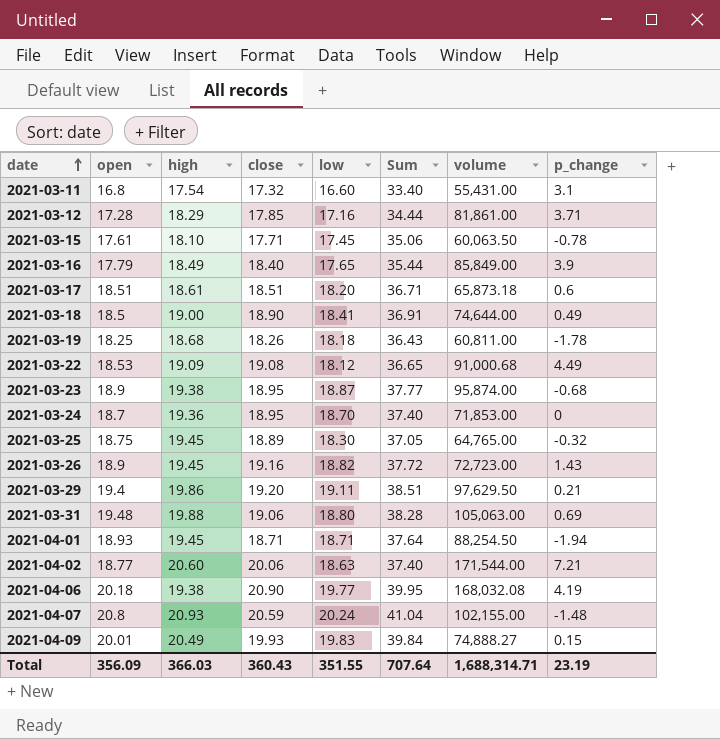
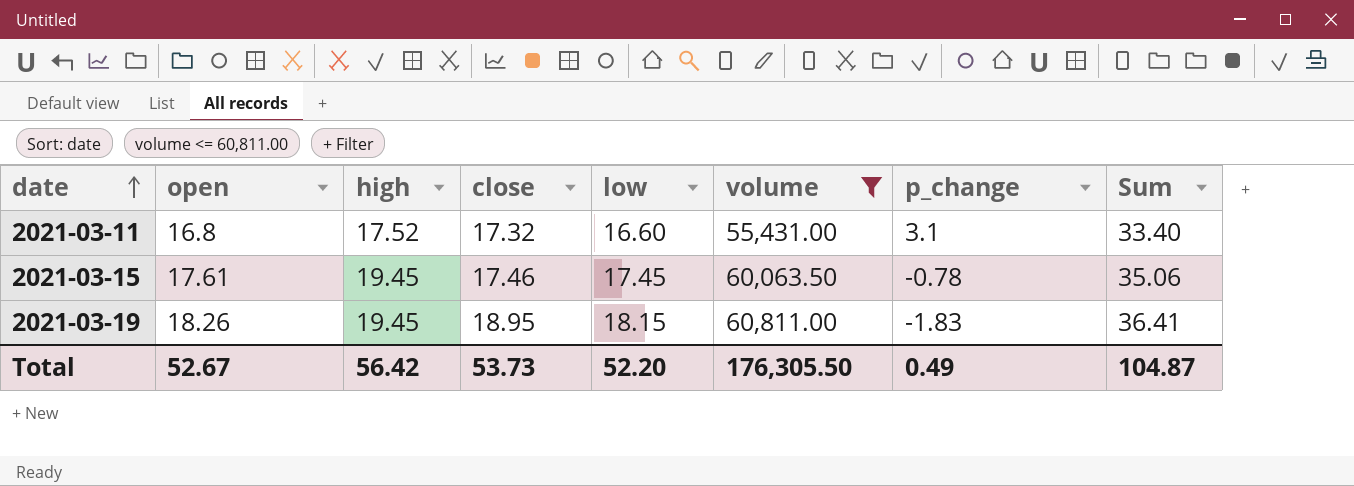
filter: none -> volume <= 60,811.00
column Sum | position: 6 -> 8
2021-03-11 | high: 17.54 -> 17.52
2021-03-15 | high: 18.10 -> 19.45
2021-03-15 | close: 17.71 -> 17.46
2021-03-19 | open: 18.25 -> 18.26
2021-03-19 | high: 18.68 -> 19.45
2021-03-19 | close: 18.26 -> 18.95
2021-03-19 | low: 18.18 -> 18.15
2021-03-19 | p_change: -1.78 -> -1.83
2021-03-19 | Sum: 36.43 -> 36.41
Total | open: 356.09 -> 52.67
Total | high: 366.03 -> 56.42
Total | close: 360.43 -> 53.73
Total | low: 351.55 -> 52.20
Total | volume: 1,688,314.71 -> 176,305.50
Total | p_change: 23.19 -> 0.49
Total | Sum: 707.64 -> 104.87

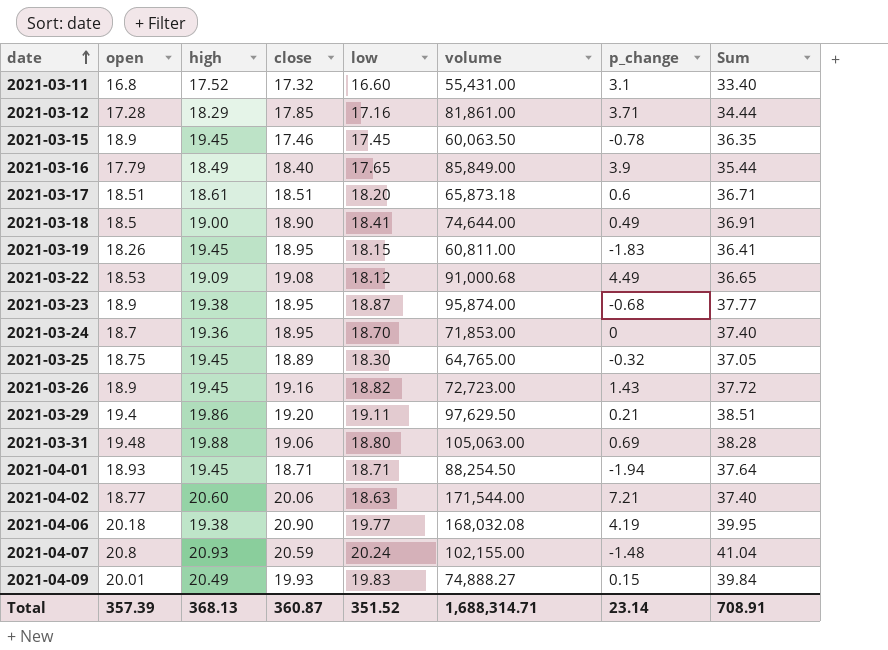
filter: volume <= 60,811.00 -> none
2021-03-15 | open: 17.61 -> 18.9
2021-03-15 | Sum: 35.06 -> 36.35
Total | open: 52.67 -> 357.39
Total | high: 56.42 -> 368.13
Total | close: 53.73 -> 360.87
Total | low: 52.20 -> 351.52
Total | volume: 176,305.50 -> 1,688,314.71
Total | p_change: 0.49 -> 23.14
Total | Sum: 104.87 -> 708.91

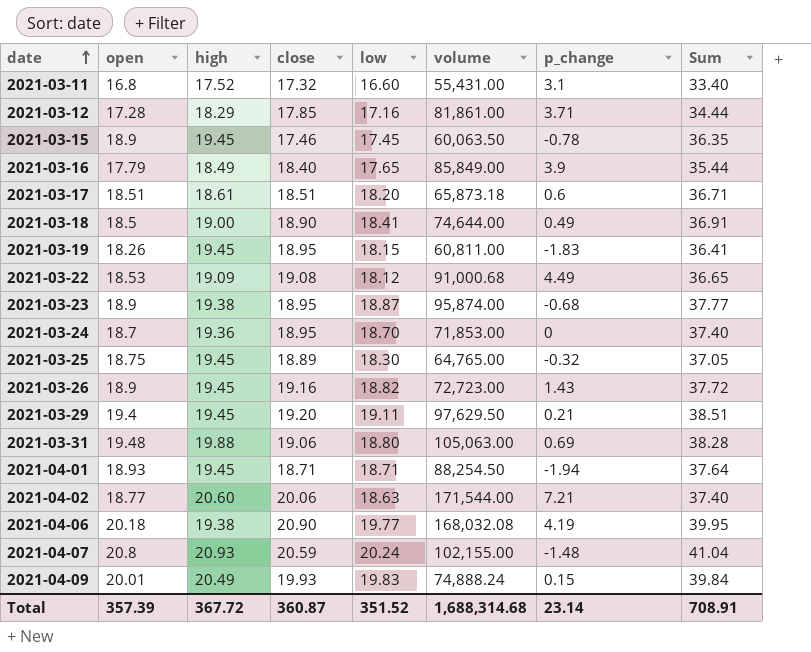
2021-03-29 | high: 19.86 -> 19.45
2021-04-09 | volume: 74,888.27 -> 74,888.24
Total | high: 368.13 -> 367.72
Total | volume: 1,688,314.71 -> 1,688,314.68

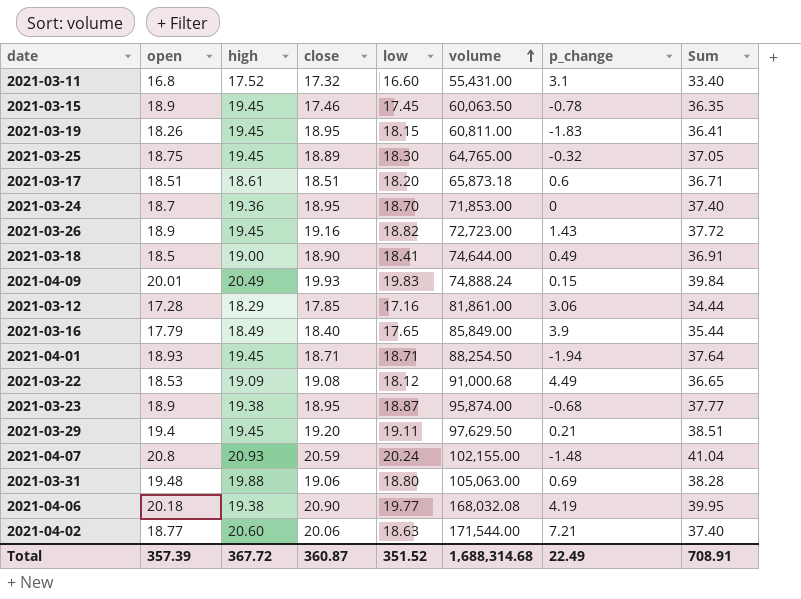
row order: date ascending -> volume ascending
2021-03-12 | p_change: 3.71 -> 3.06
Total | p_change: 23.14 -> 22.49

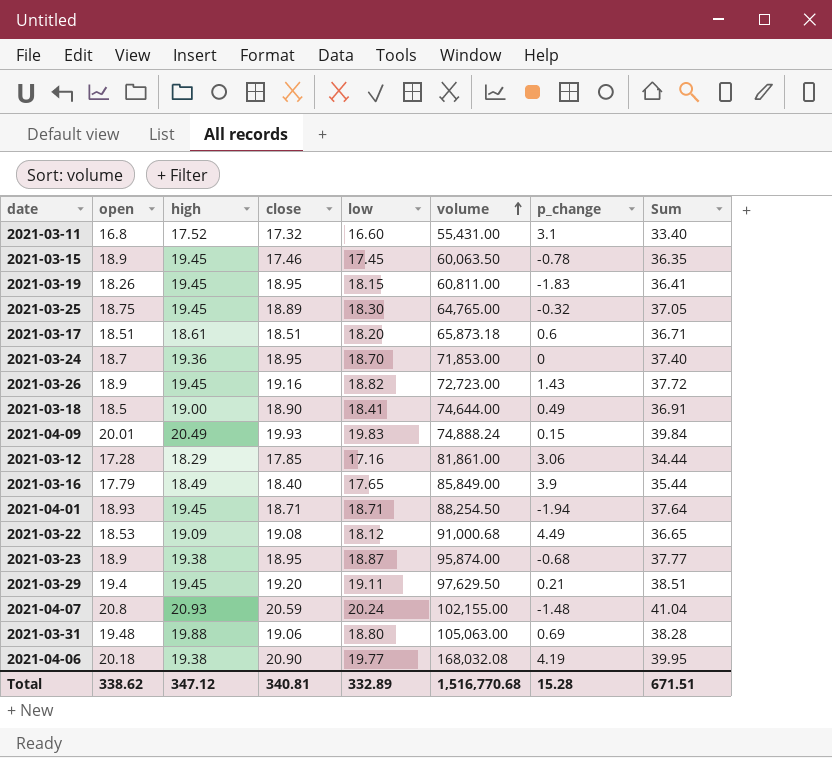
row 2021-04-02: 18.77 | 20.60 | 20.06 | 18.63 | 171,544.00 | 7.21 | 37.40 -> none
Total | open: 357.39 -> 338.62
Total | high: 367.72 -> 347.12
Total | close: 360.87 -> 340.81
Total | low: 351.52 -> 332.89
Total | volume: 1,688,314.68 -> 1,516,770.68
Total | p_change: 22.49 -> 15.28
Total | Sum: 708.91 -> 671.51

